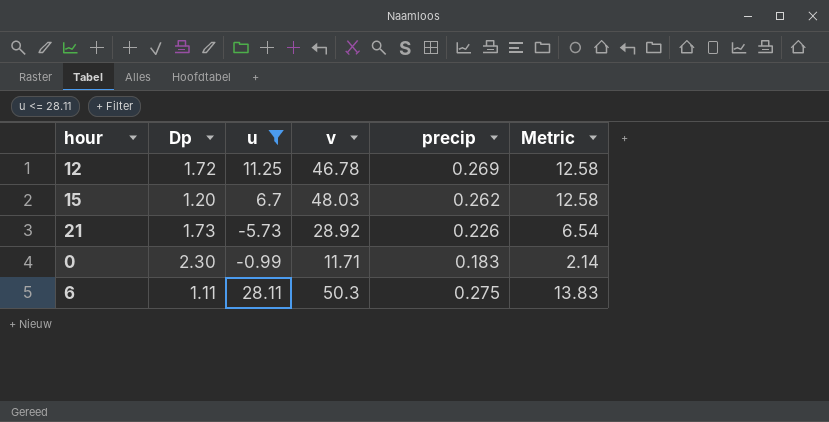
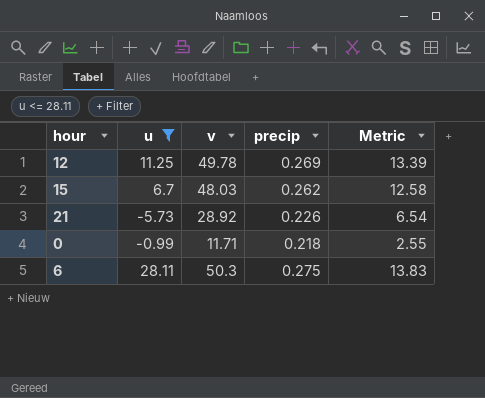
column Dp | position: 2 -> none
12 | v: 46.78 -> 49.78
12 | Metric: 12.58 -> 13.39
0 | precip: 0.183 -> 0.218
0 | Metric: 2.14 -> 2.55

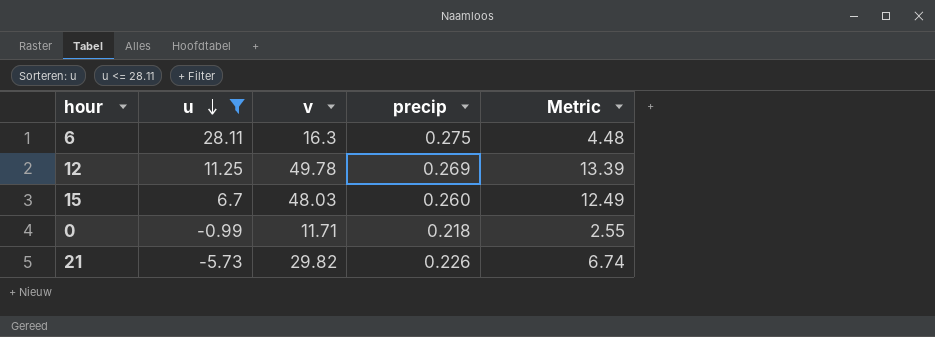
row order: none -> u descending
6 | v: 50.3 -> 16.3
6 | Metric: 13.83 -> 4.48
15 | precip: 0.262 -> 0.260
15 | Metric: 12.58 -> 12.49
21 | v: 28.92 -> 29.82
21 | Metric: 6.54 -> 6.74

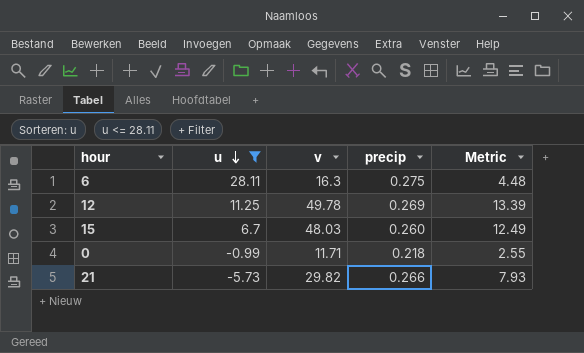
21 | precip: 0.226 -> 0.266
21 | Metric: 6.74 -> 7.93

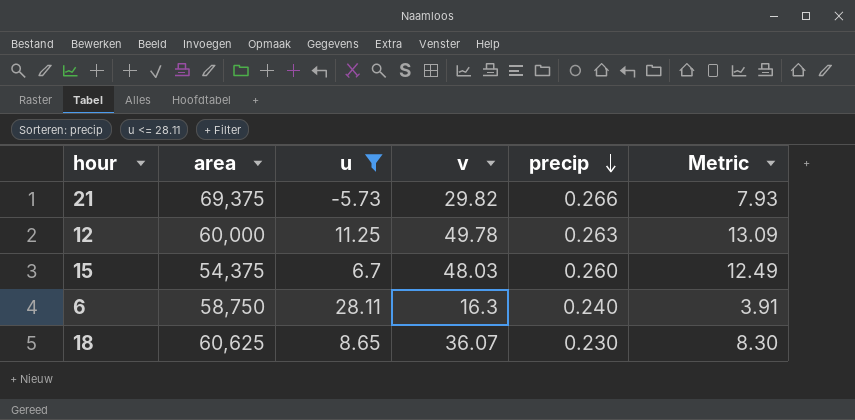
row order: u descending -> precip descending
column area | position: none -> 2
row 0: -0.99 | 11.71 | 0.218 | 2.55 -> none
12 | precip: 0.269 -> 0.263
12 | Metric: 13.39 -> 13.09
6 | precip: 0.275 -> 0.240
6 | Metric: 4.48 -> 3.91
row 18: none -> 60,625 | 8.65 | 36.07 | 0.230 | 8.30

